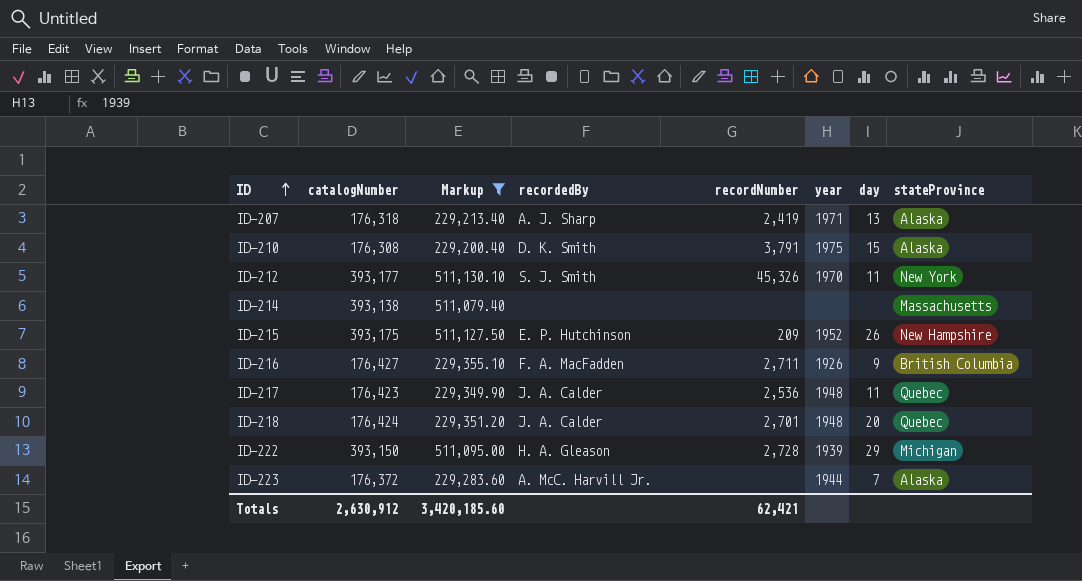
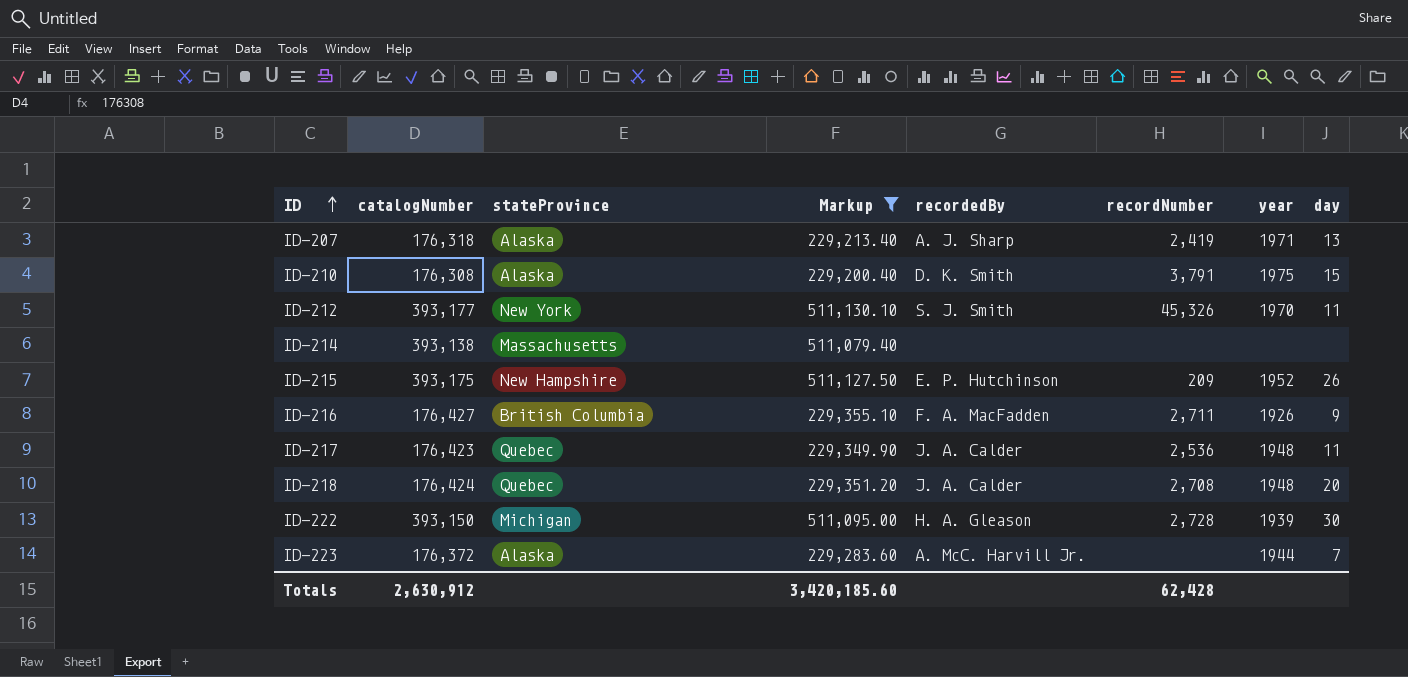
column stateProvince | position: 8 -> 3
ID-218 | recordNumber: 2,701 -> 2,708
ID-222 | day: 29 -> 30
Totals | recordNumber: 62,421 -> 62,428

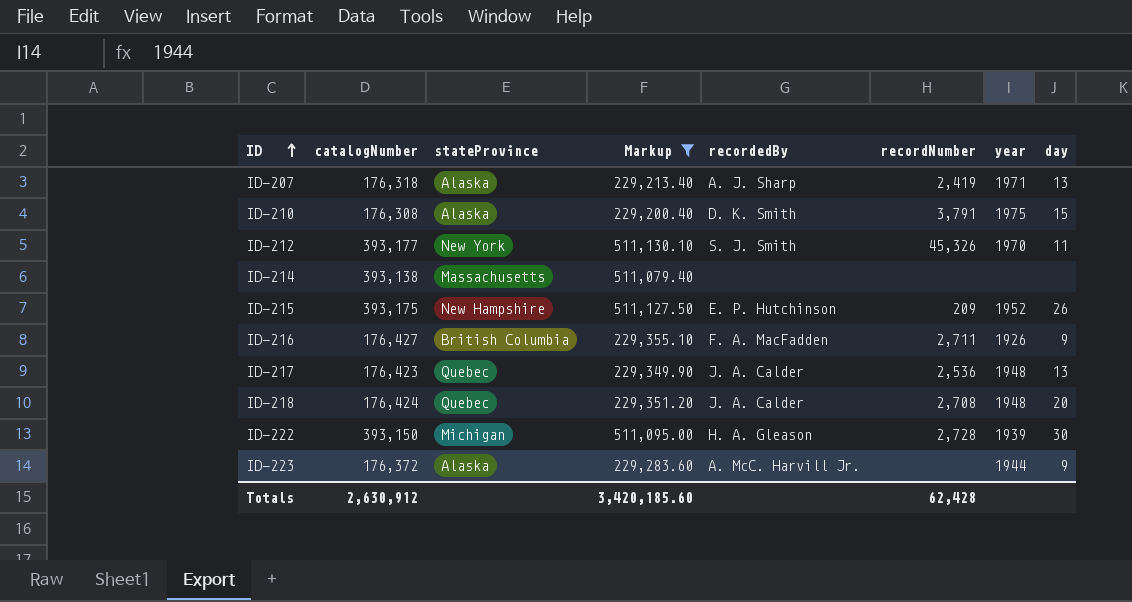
ID-217 | day: 11 -> 13
ID-223 | day: 7 -> 9

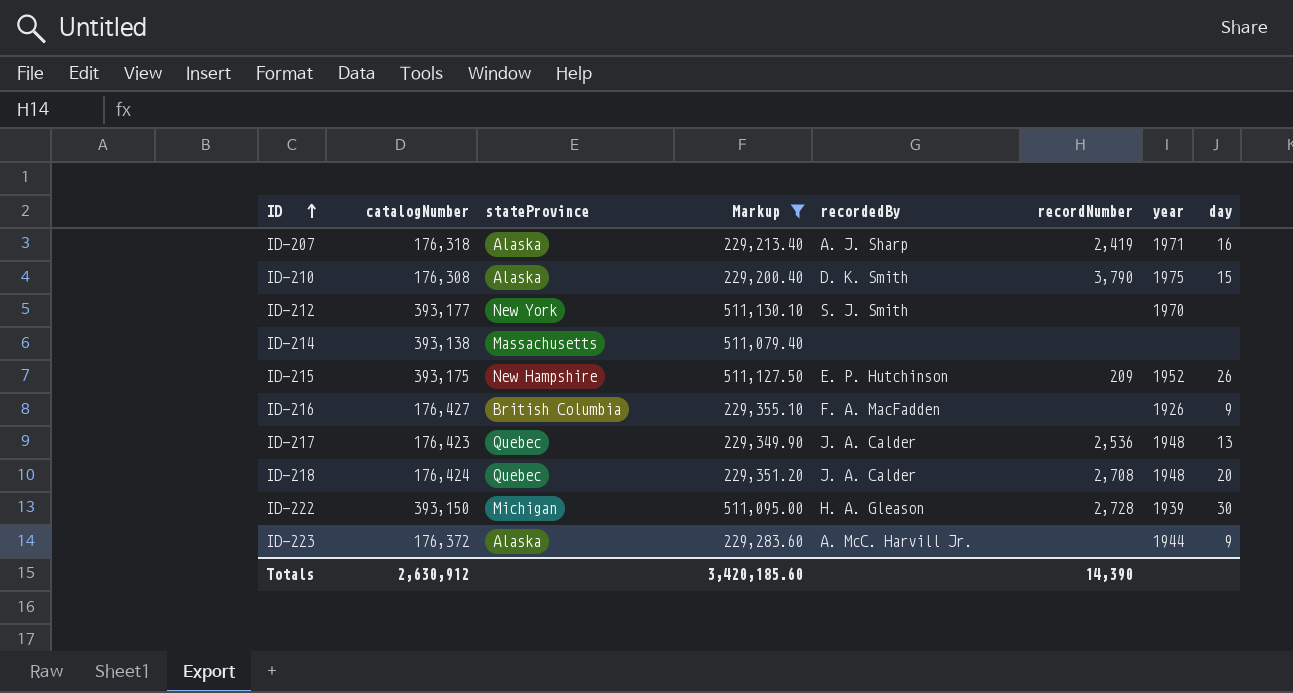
ID-207 | day: 13 -> 16
ID-210 | recordNumber: 3,791 -> 3,790
ID-212 | recordNumber: 45,326 -> none
ID-212 | day: 11 -> none
ID-216 | recordNumber: 2,711 -> none
Totals | recordNumber: 62,428 -> 14,390

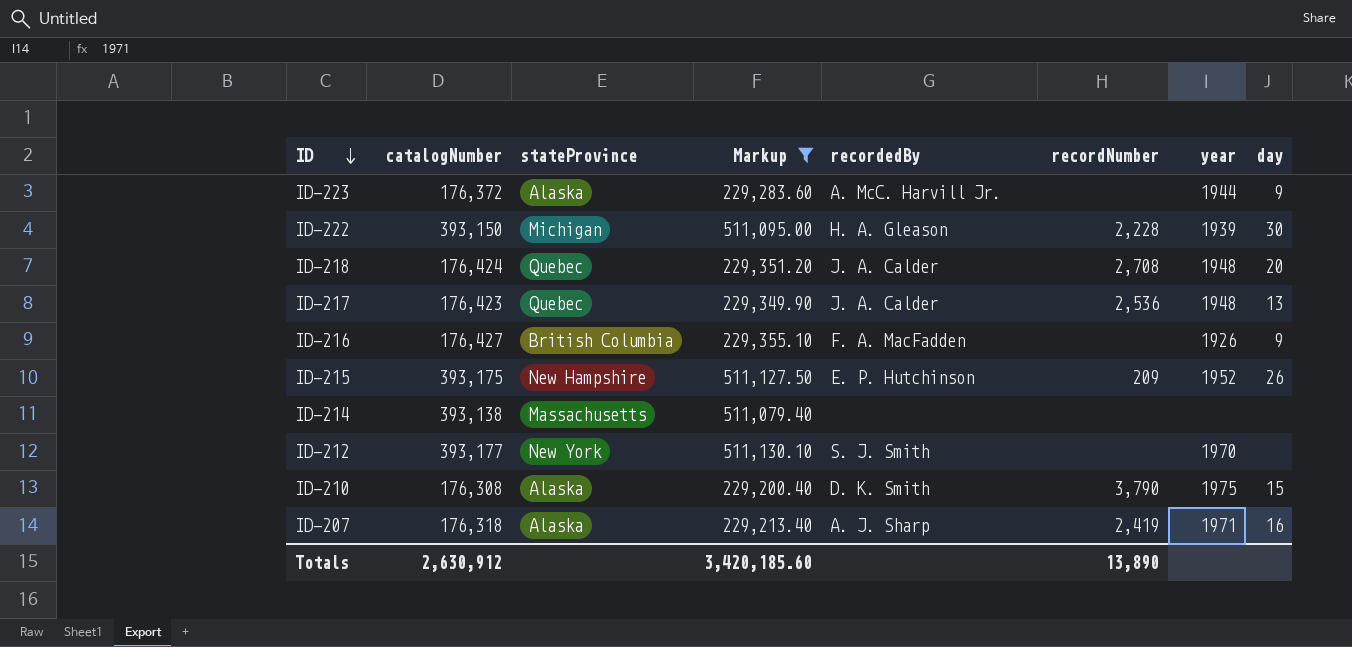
row order: ID ascending -> ID descending
ID-222 | recordNumber: 2,728 -> 2,228
Totals | recordNumber: 14,390 -> 13,890

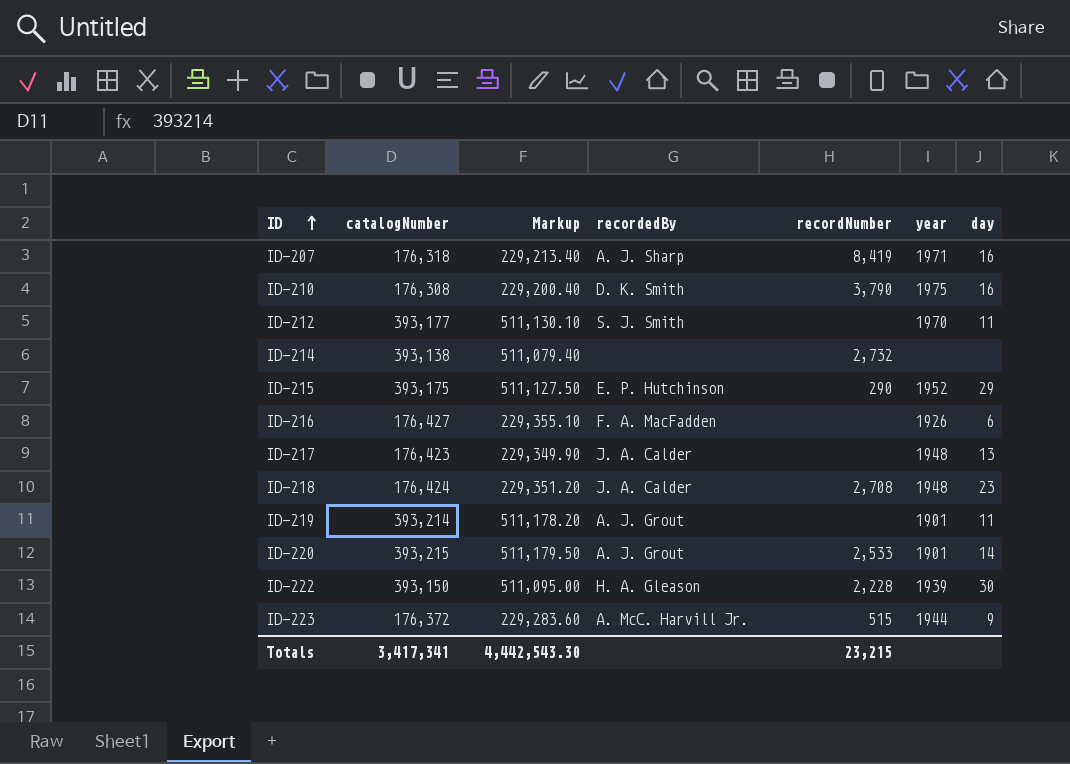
filter: Markup <= 511,130.10 -> none
row order: ID descending -> ID ascending
column stateProvince | position: 3 -> none
ID-207 | recordNumber: 2,419 -> 8,419
ID-210 | day: 15 -> 16
ID-212 | day: none -> 11
ID-214 | recordNumber: none -> 2,732
ID-215 | recordNumber: 209 -> 290
ID-215 | day: 26 -> 29
ID-216 | day: 9 -> 6
ID-217 | recordNumber: 2,536 -> none
ID-218 | day: 20 -> 23
ID-223 | recordNumber: none -> 515
Totals | catalogNumber: 2,630,912 -> 3,417,341
Totals | Markup: 3,420,185.60 -> 4,442,543.30
Totals | recordNumber: 13,890 -> 23,215

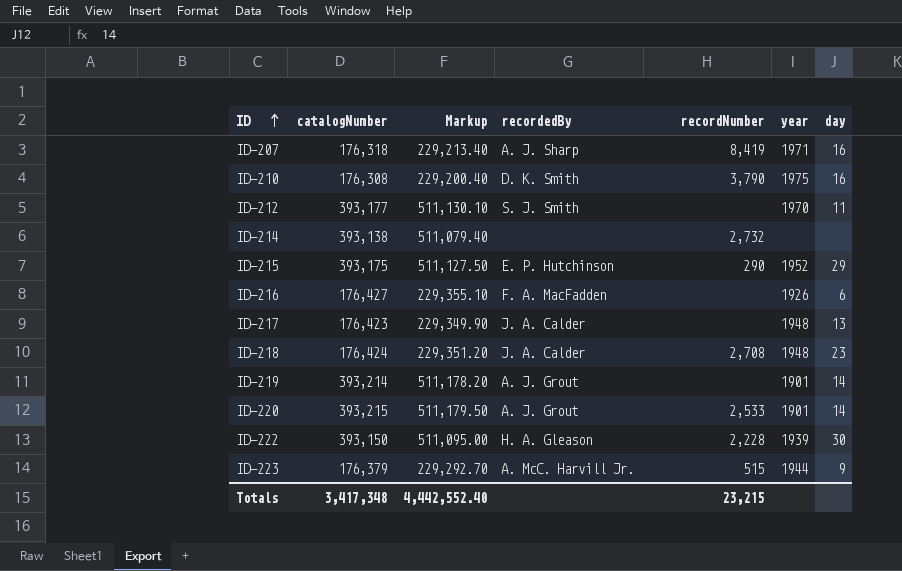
ID-219 | day: 11 -> 14
ID-223 | catalogNumber: 176,372 -> 176,379
ID-223 | Markup: 229,283.60 -> 229,292.70
Totals | catalogNumber: 3,417,341 -> 3,417,348
Totals | Markup: 4,442,543.30 -> 4,442,552.40

